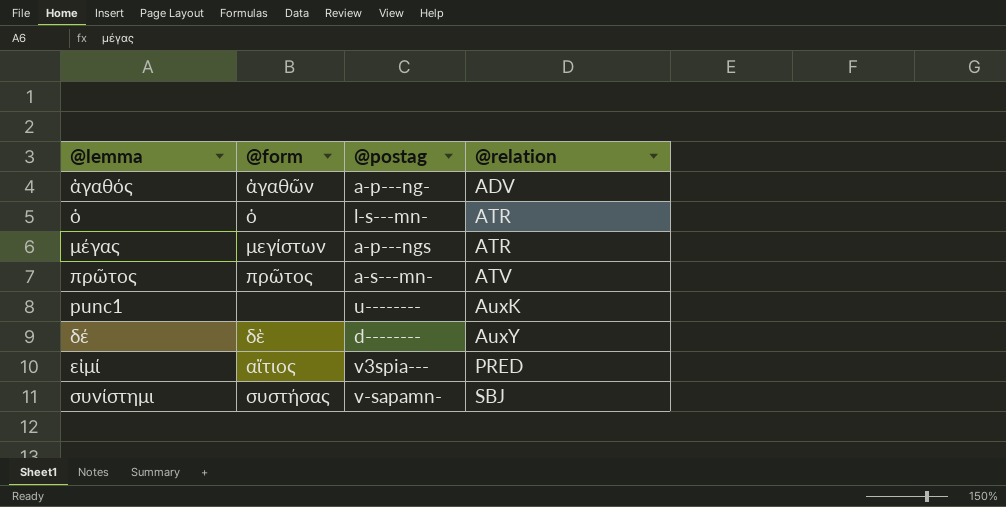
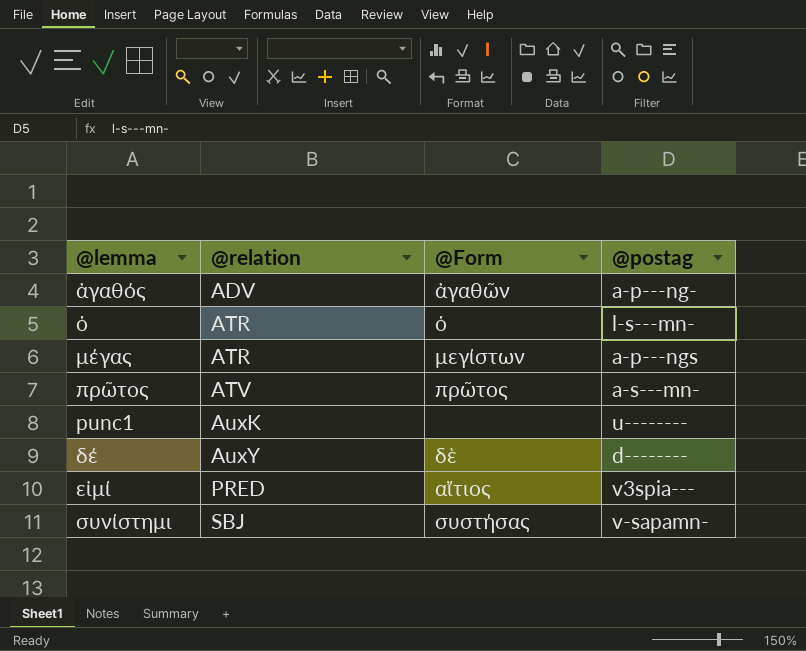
column @relation | position: 4 -> 2
column name: @form -> @Form

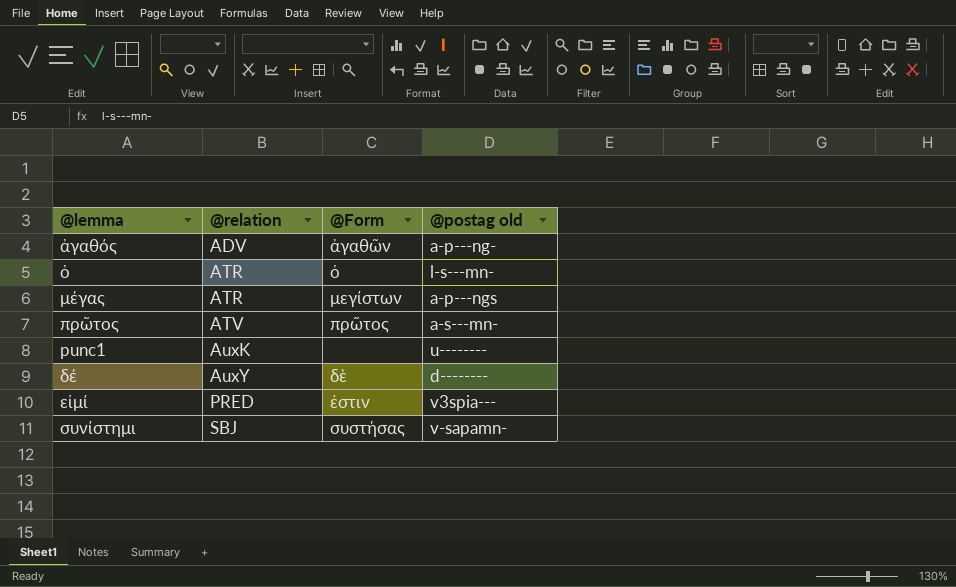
column name: @postag -> @postag old
εἰμί | @Form: αἴτιος -> ἐστιν

